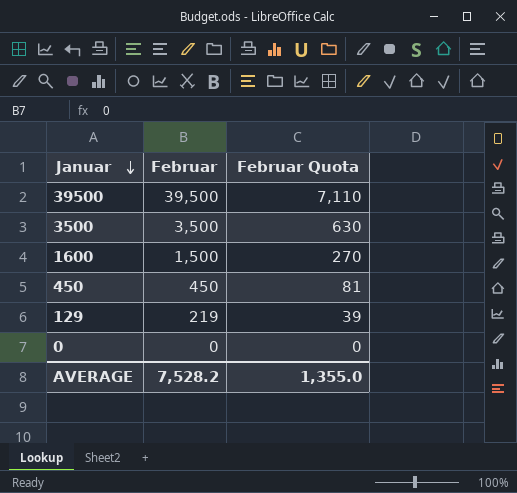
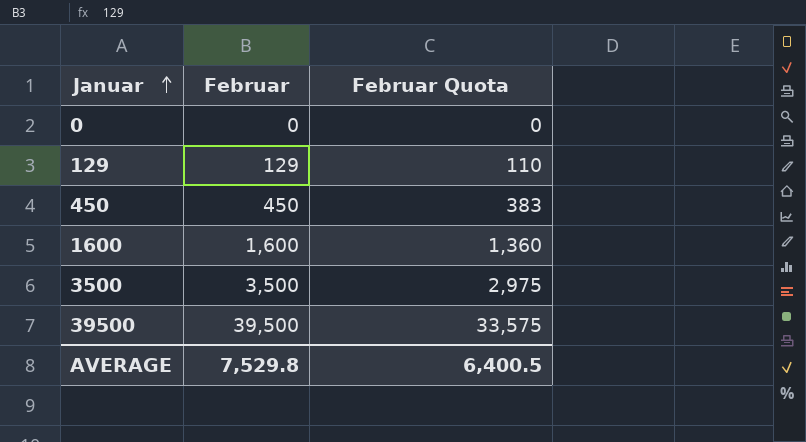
row order: Januar descending -> Januar ascending
column Februar Quota | formula: [Februar] * 0.18 -> [Februar] * 0.85
129 | Februar: 219 -> 129
1600 | Februar: 1,500 -> 1,600
AVERAGE | Februar: 7,528.2 -> 7,529.8
AVERAGE | Februar Quota: 1,355.0 -> 6,400.5

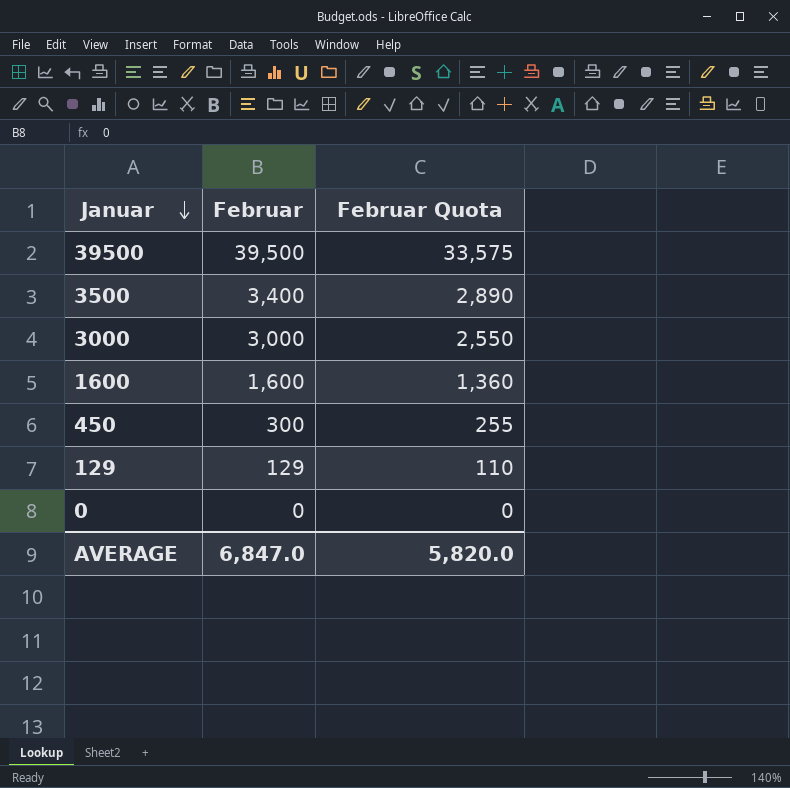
row order: Januar ascending -> Januar descending
3500 | Februar: 3,500 -> 3,400
3500 | Februar Quota: 2,975 -> 2,890
row 3000: none -> 3,000 | 2,550
450 | Februar: 450 -> 300
450 | Februar Quota: 383 -> 255
AVERAGE | Februar: 7,529.8 -> 6,847.0
AVERAGE | Februar Quota: 6,400.5 -> 5,820.0

